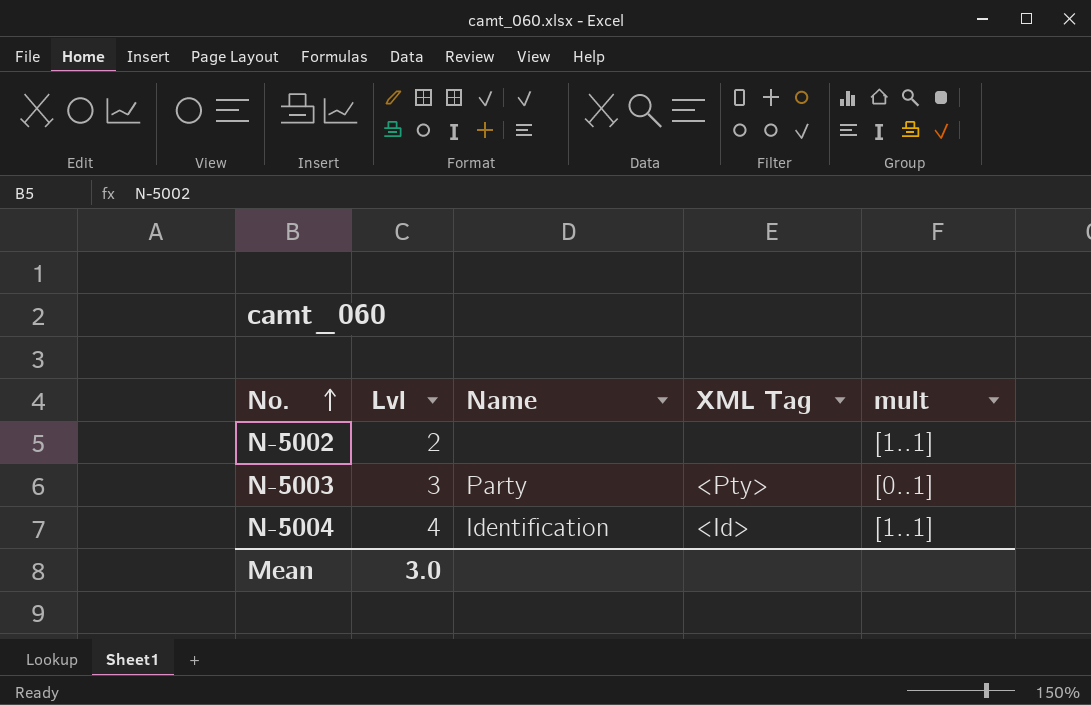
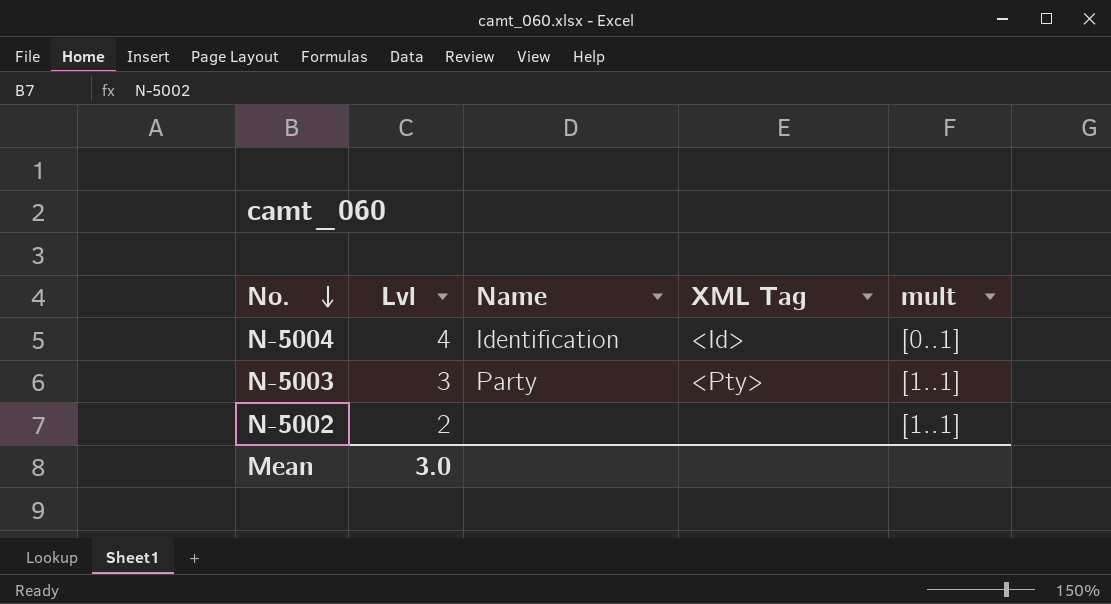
row order: No. ascending -> No. descending
N-5004 | mult: [1..1] -> [0..1]
N-5003 | mult: [0..1] -> [1..1]

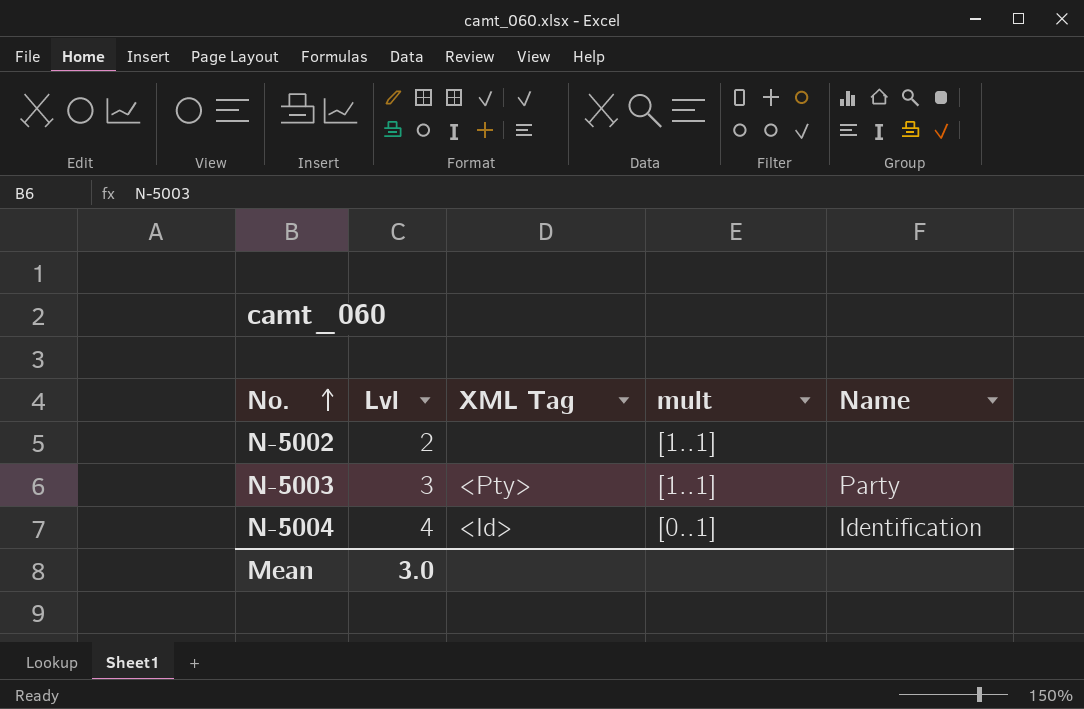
row order: No. descending -> No. ascending
column Name | position: 3 -> 5

